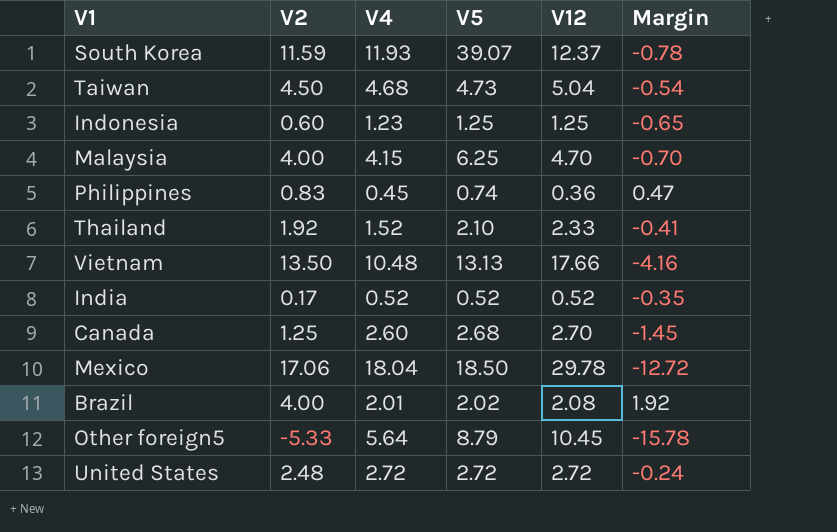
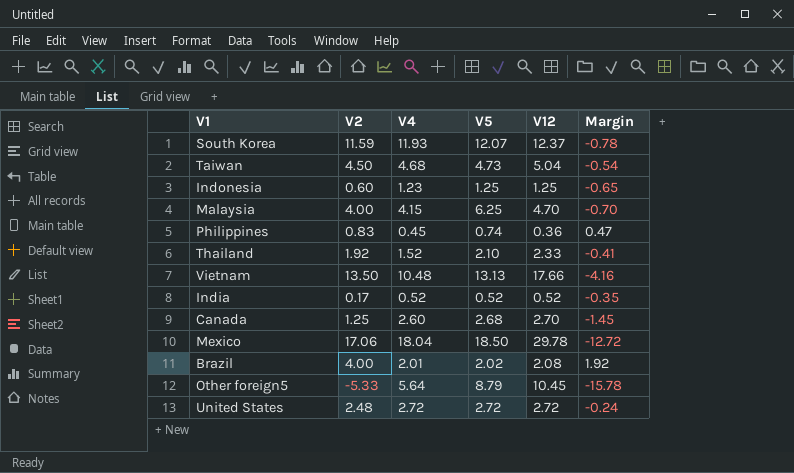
South Korea | V5: 39.07 -> 12.07

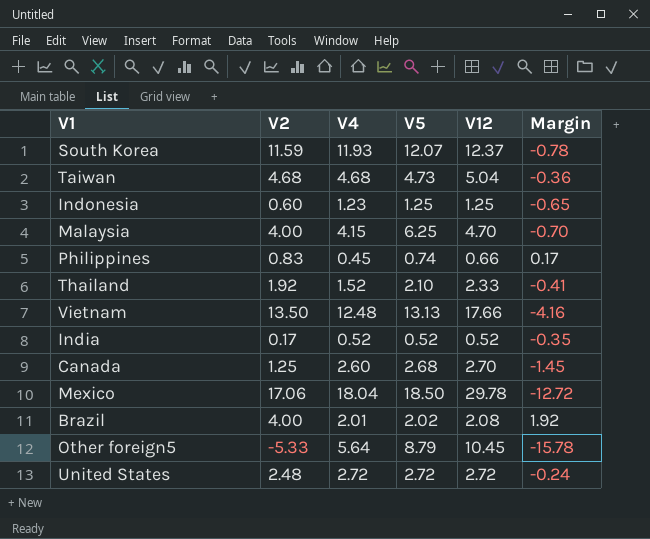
Taiwan | V2: 4.50 -> 4.68
Taiwan | Margin: -0.54 -> -0.36
Philippines | V12: 0.36 -> 0.66
Philippines | Margin: 0.47 -> 0.17
Vietnam | V4: 10.48 -> 12.48

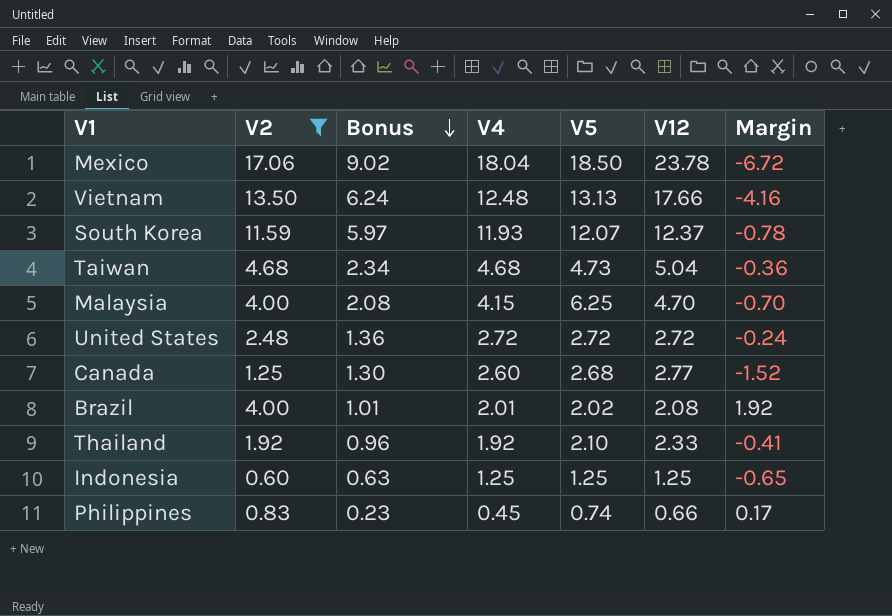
filter: none -> V2 >= 0.60
row order: none -> Bonus descending
column Bonus | formula: none -> [V4] * 0.5
Mexico | V12: 29.78 -> 23.78
Mexico | Margin: -12.72 -> -6.72
Canada | V12: 2.70 -> 2.77
Canada | Margin: -1.45 -> -1.52
Thailand | V4: 1.52 -> 1.92
Indonesia | V4: 1.23 -> 1.25

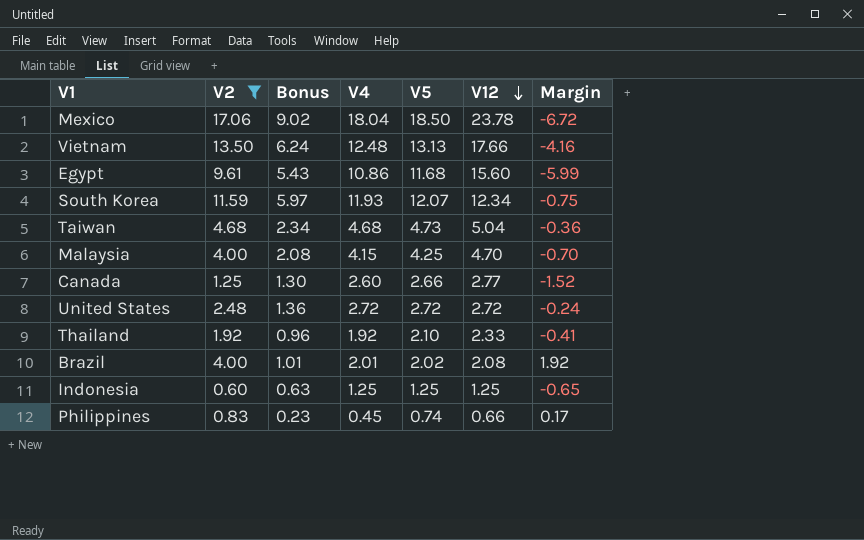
row order: Bonus descending -> V12 descending
row Egypt: none -> 9.61 | 5.43 | 10.86 | 11.68 | 15.60 | -5.99
South Korea | V12: 12.37 -> 12.34
South Korea | Margin: -0.78 -> -0.75
Malaysia | V5: 6.25 -> 4.25
Canada | V5: 2.68 -> 2.66

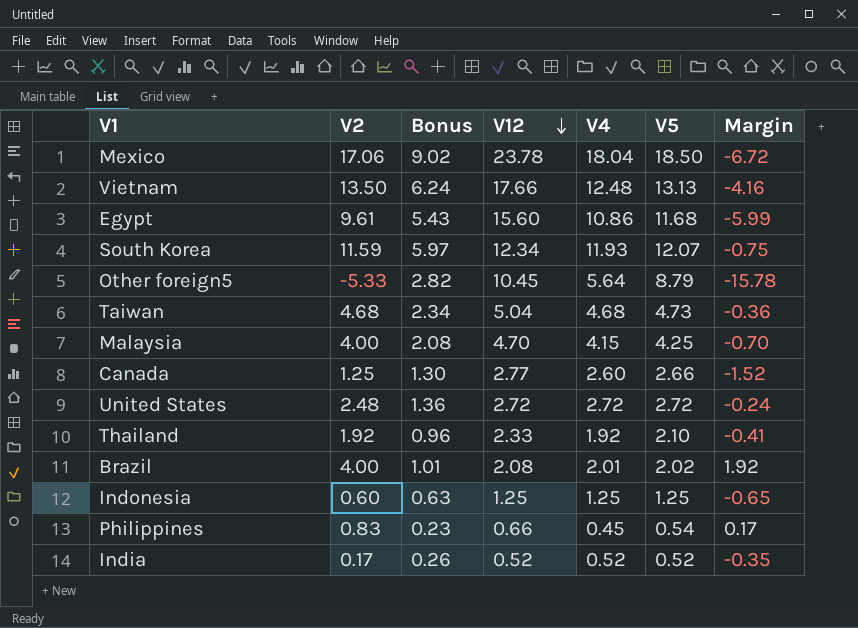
filter: V2 >= 0.60 -> none
column V12 | position: 6 -> 4
Philippines | V5: 0.74 -> 0.54

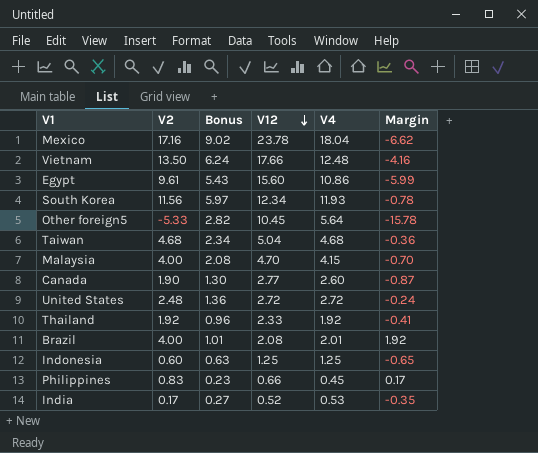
column V5 | position: 6 -> none
Mexico | V2: 17.06 -> 17.16
Mexico | Margin: -6.72 -> -6.62
South Korea | V2: 11.59 -> 11.56
South Korea | Margin: -0.75 -> -0.78
Canada | V2: 1.25 -> 1.90
Canada | Margin: -1.52 -> -0.87
India | Bonus: 0.26 -> 0.27
India | V4: 0.52 -> 0.53

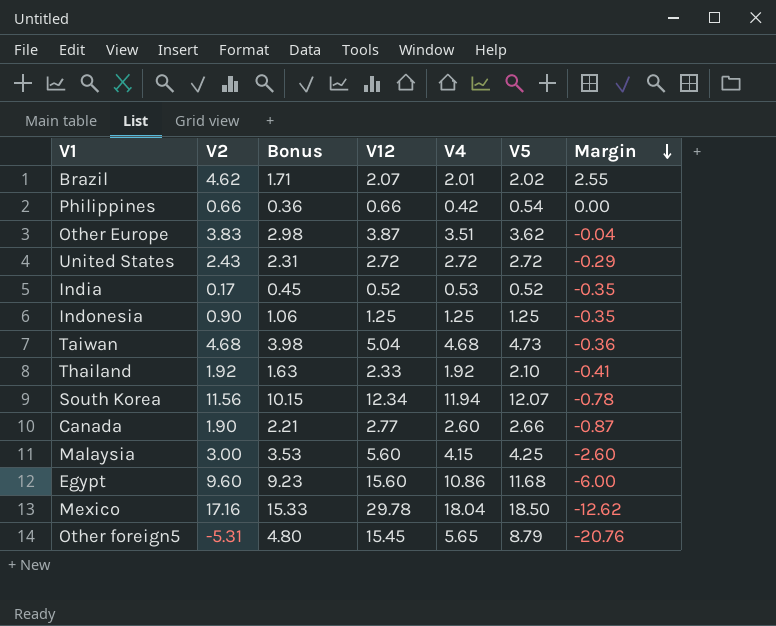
row order: V12 descending -> Margin descending
column Bonus | formula: [V4] * 0.5 -> [V4] * 0.85
column V5 | position: none -> 6
row Vietnam: 13.50 | 6.24 | 17.66 | 12.48 | -4.16 -> none
Brazil | V2: 4.00 -> 4.62
Brazil | V12: 2.08 -> 2.07
Brazil | Margin: 1.92 -> 2.55
Philippines | V2: 0.83 -> 0.66
Philippines | V4: 0.45 -> 0.42
Philippines | Margin: 0.17 -> 0.00
row Other Europe: none -> 3.83 | 2.98 | 3.87 | 3.51 | 3.62 | -0.04
United States | V2: 2.48 -> 2.43
United States | Margin: -0.24 -> -0.29
Indonesia | V2: 0.60 -> 0.90
Indonesia | Margin: -0.65 -> -0.35
South Korea | V4: 11.93 -> 11.94
Malaysia | V2: 4.00 -> 3.00
Malaysia | V12: 4.70 -> 5.60
Malaysia | Margin: -0.70 -> -2.60
Egypt | V2: 9.61 -> 9.60
Egypt | Margin: -5.99 -> -6.00
Mexico | V12: 23.78 -> 29.78
Mexico | Margin: -6.62 -> -12.62
Other foreign5 | V2: -5.33 -> -5.31
Other foreign5 | V12: 10.45 -> 15.45
Other foreign5 | V4: 5.64 -> 5.65
Other foreign5 | Margin: -15.78 -> -20.76

